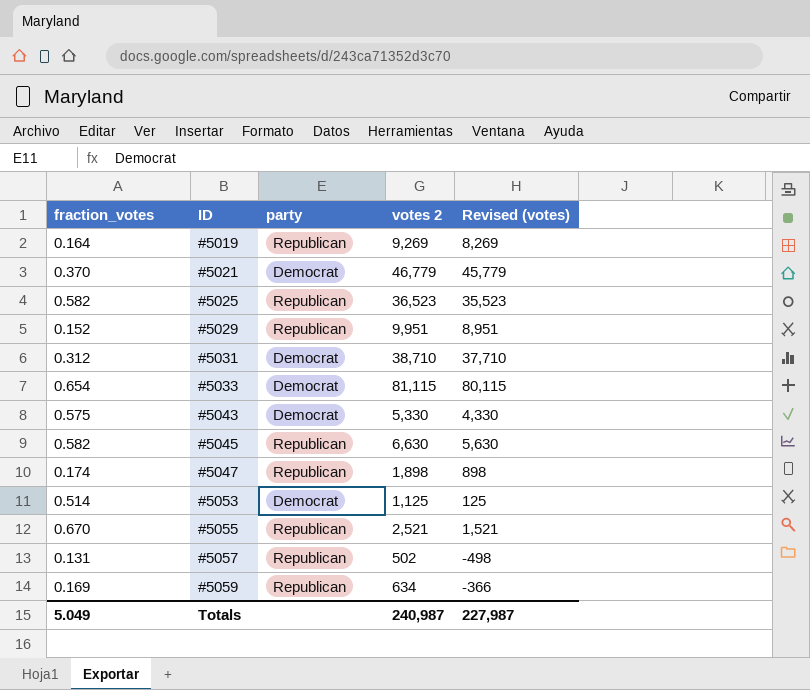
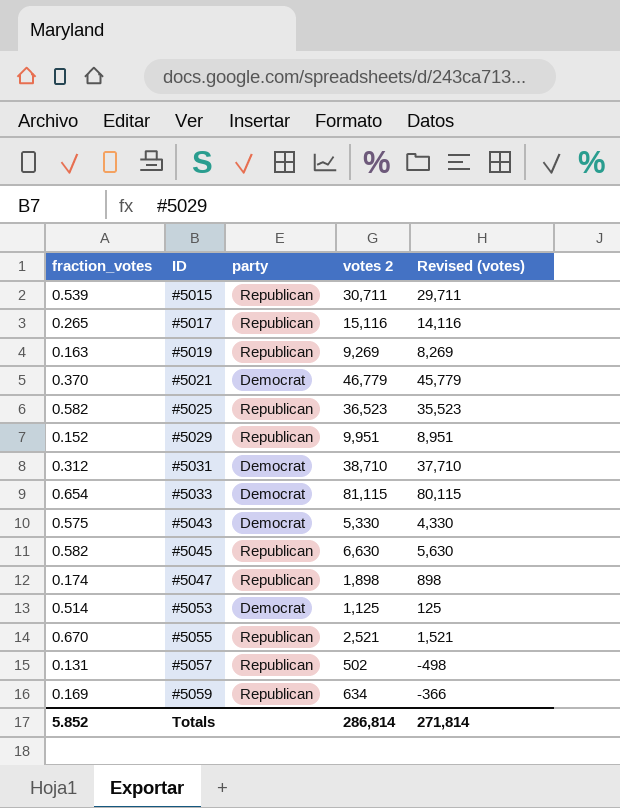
row #5015: none -> 0.539 | Republican | 30,711 | 29,711
row #5017: none -> 0.265 | Republican | 15,116 | 14,116
#5019 | fraction_votes: 0.164 -> 0.163
Totals | fraction_votes: 5.049 -> 5.852
Totals | votes 2: 240,987 -> 286,814
Totals | Revised (votes): 227,987 -> 271,814

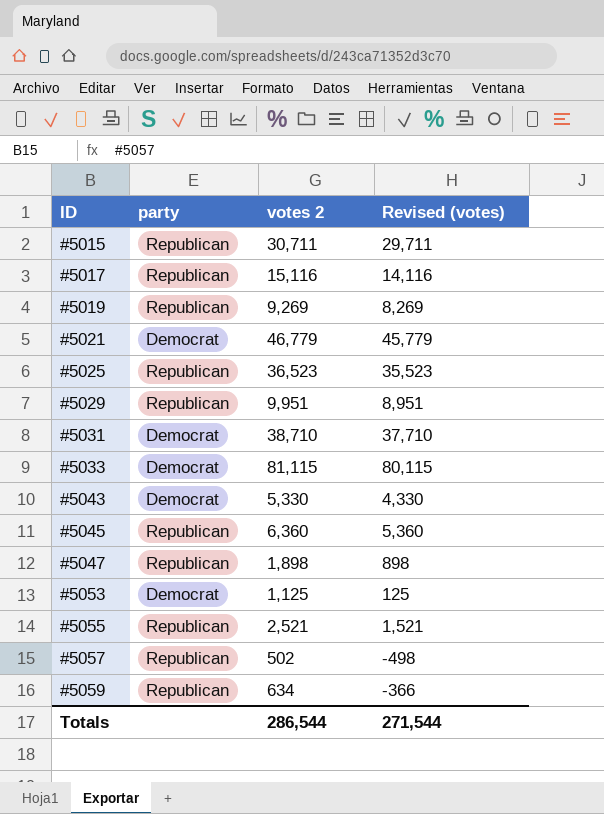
column fraction_votes | position: 1 -> none
#5045 | votes 2: 6,630 -> 6,360
#5045 | Revised (votes): 5,630 -> 5,360
Totals | votes 2: 286,814 -> 286,544
Totals | Revised (votes): 271,814 -> 271,544

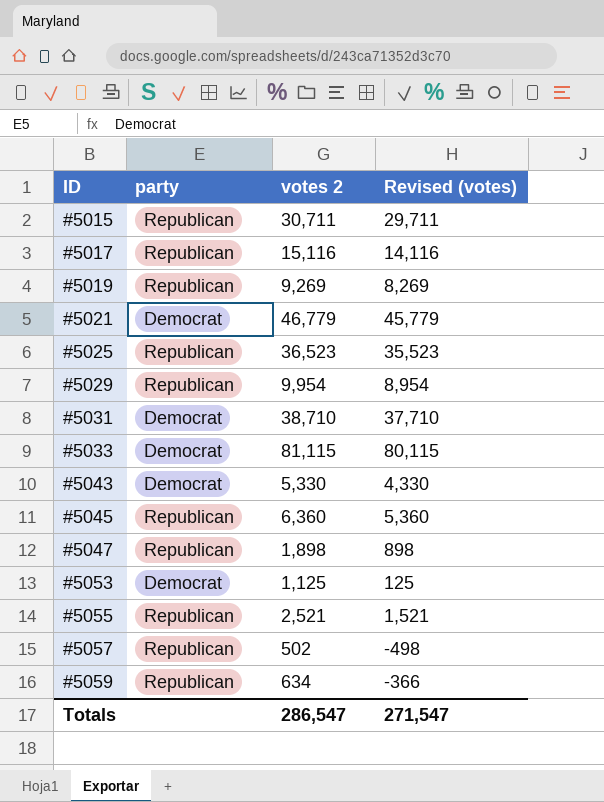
#5029 | votes 2: 9,951 -> 9,954
#5029 | Revised (votes): 8,951 -> 8,954
Totals | votes 2: 286,544 -> 286,547
Totals | Revised (votes): 271,544 -> 271,547

